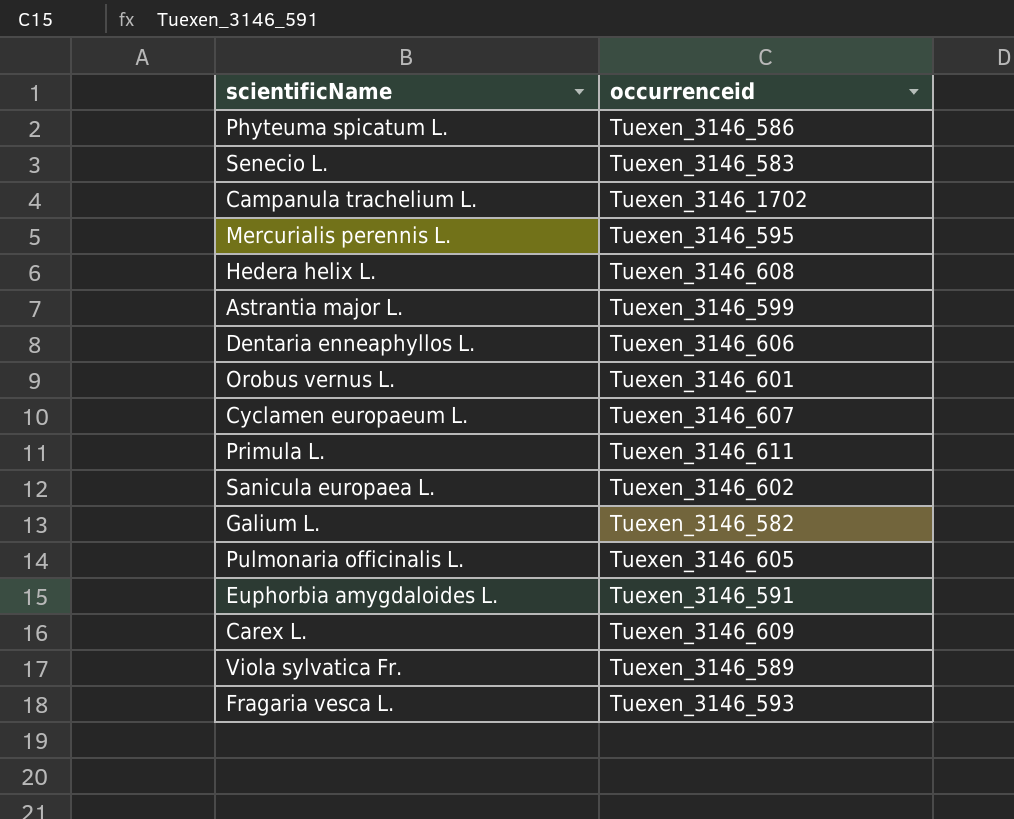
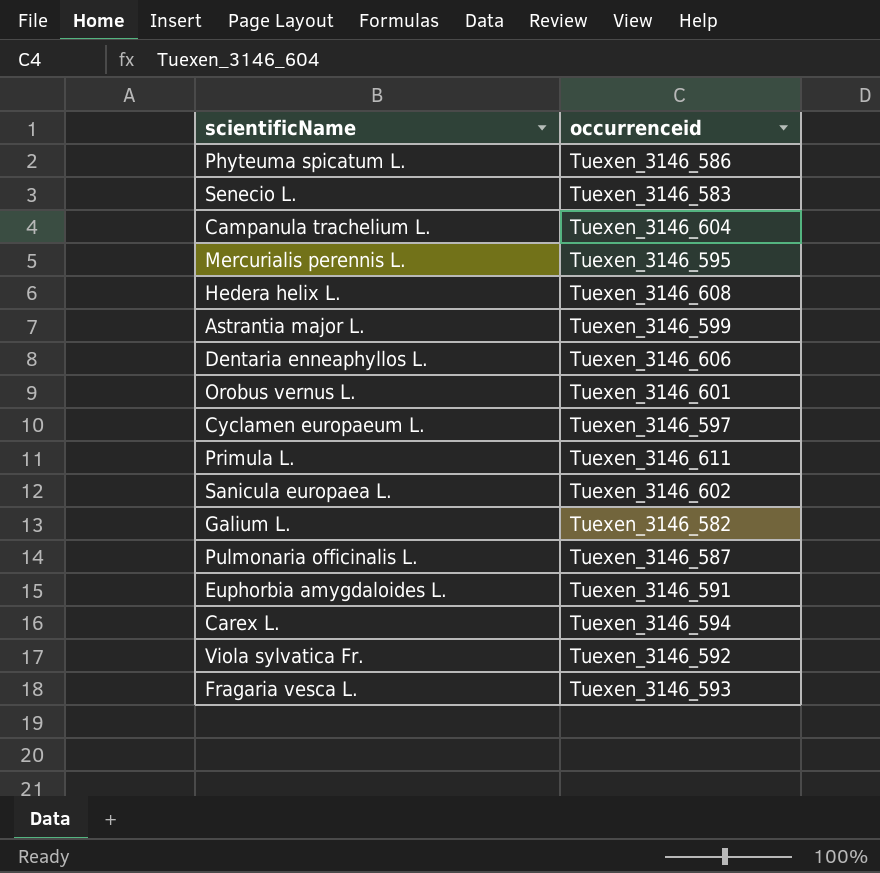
Campanula trachelium L. | occurrenceid: Tuexen_3146_1702 -> Tuexen_3146_604
Cyclamen europaeum L. | occurrenceid: Tuexen_3146_607 -> Tuexen_3146_597
Pulmonaria officinalis L. | occurrenceid: Tuexen_3146_605 -> Tuexen_3146_587
Carex L. | occurrenceid: Tuexen_3146_609 -> Tuexen_3146_594
Viola sylvatica Fr. | occurrenceid: Tuexen_3146_589 -> Tuexen_3146_592

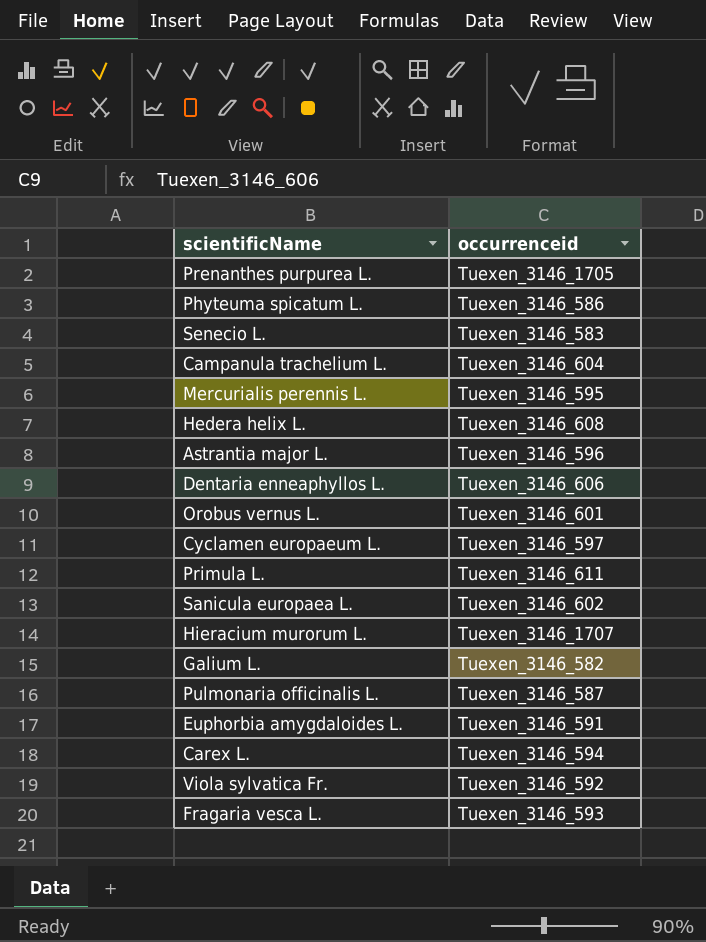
row Prenanthes purpurea L.: none -> Tuexen_3146_1705
Astrantia major L. | occurrenceid: Tuexen_3146_599 -> Tuexen_3146_596
row Hieracium murorum L.: none -> Tuexen_3146_1707

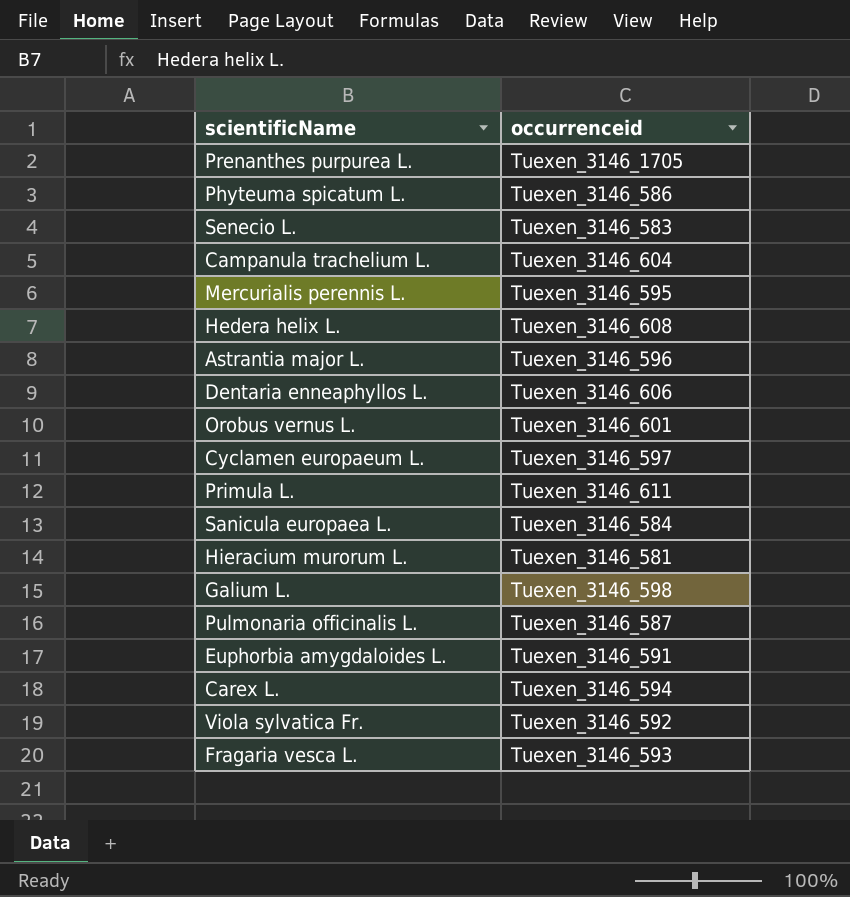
Sanicula europaea L. | occurrenceid: Tuexen_3146_602 -> Tuexen_3146_584
Hieracium murorum L. | occurrenceid: Tuexen_3146_1707 -> Tuexen_3146_581
Galium L. | occurrenceid: Tuexen_3146_582 -> Tuexen_3146_598

